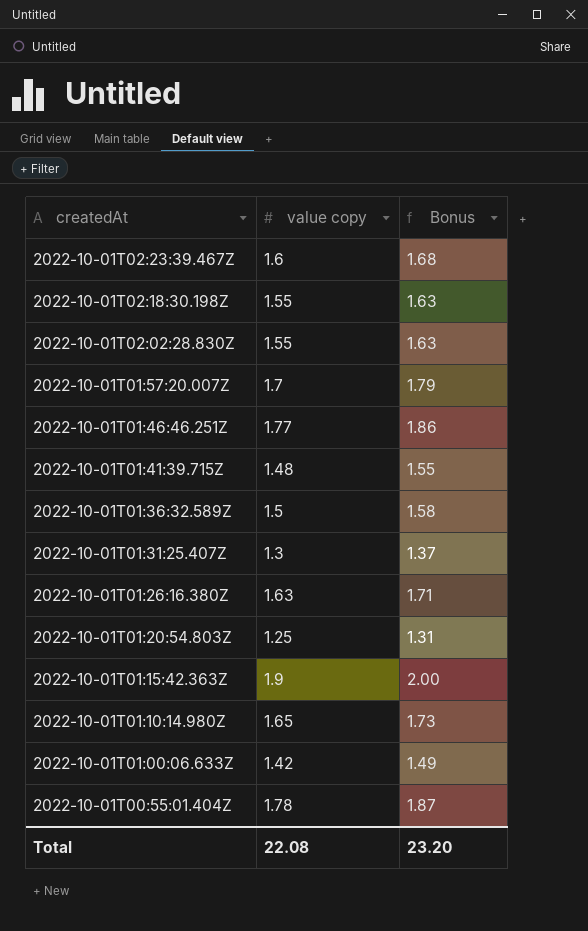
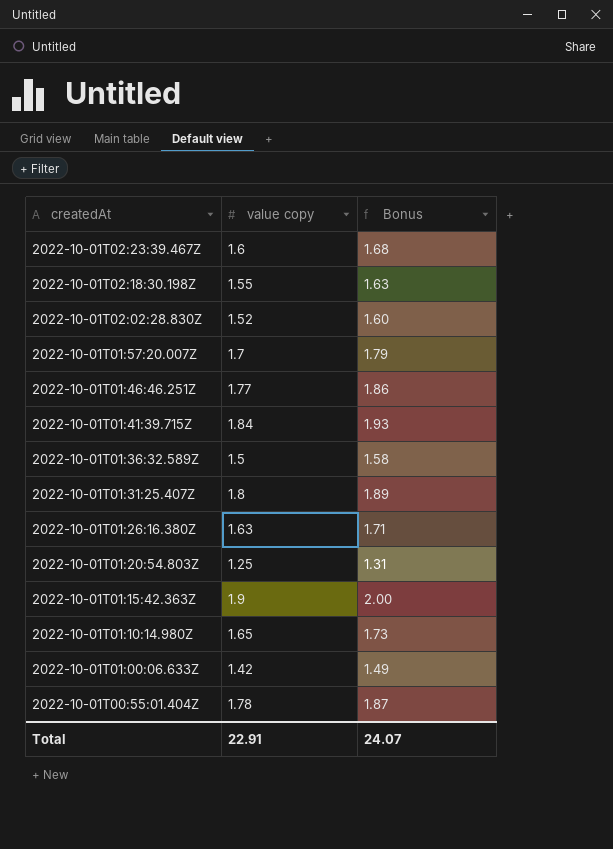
2022-10-01T02:02:28.830Z | value copy: 1.55 -> 1.52
2022-10-01T02:02:28.830Z | Bonus: 1.63 -> 1.60
2022-10-01T01:41:39.715Z | value copy: 1.48 -> 1.84
2022-10-01T01:41:39.715Z | Bonus: 1.55 -> 1.93
2022-10-01T01:31:25.407Z | value copy: 1.3 -> 1.8
2022-10-01T01:31:25.407Z | Bonus: 1.37 -> 1.89
Total | value copy: 22.08 -> 22.91
Total | Bonus: 23.20 -> 24.07

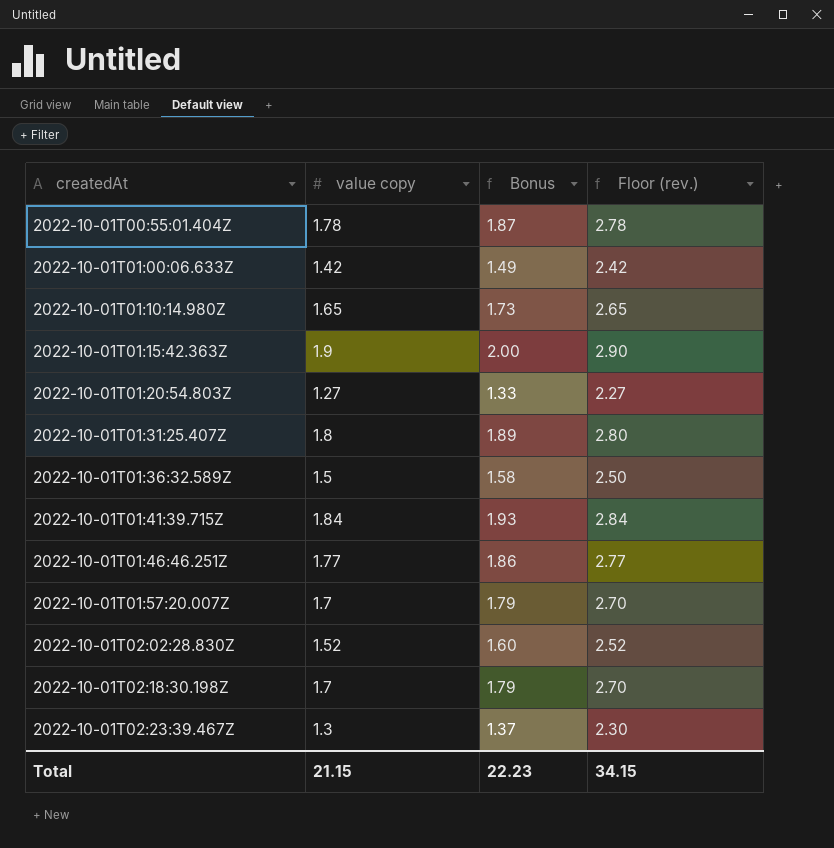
row order: createdAt descending -> createdAt ascending
column Floor (rev.) | formula: none -> [value copy] + 1
row 2022-10-01T01:26:16.380Z: 1.63 | 1.71 -> none
2022-10-01T01:20:54.803Z | value copy: 1.25 -> 1.27
2022-10-01T01:20:54.803Z | Bonus: 1.31 -> 1.33
2022-10-01T02:18:30.198Z | value copy: 1.55 -> 1.7
2022-10-01T02:18:30.198Z | Bonus: 1.63 -> 1.79
2022-10-01T02:23:39.467Z | value copy: 1.6 -> 1.3
2022-10-01T02:23:39.467Z | Bonus: 1.68 -> 1.37
Total | value copy: 22.91 -> 21.15
Total | Bonus: 24.07 -> 22.23

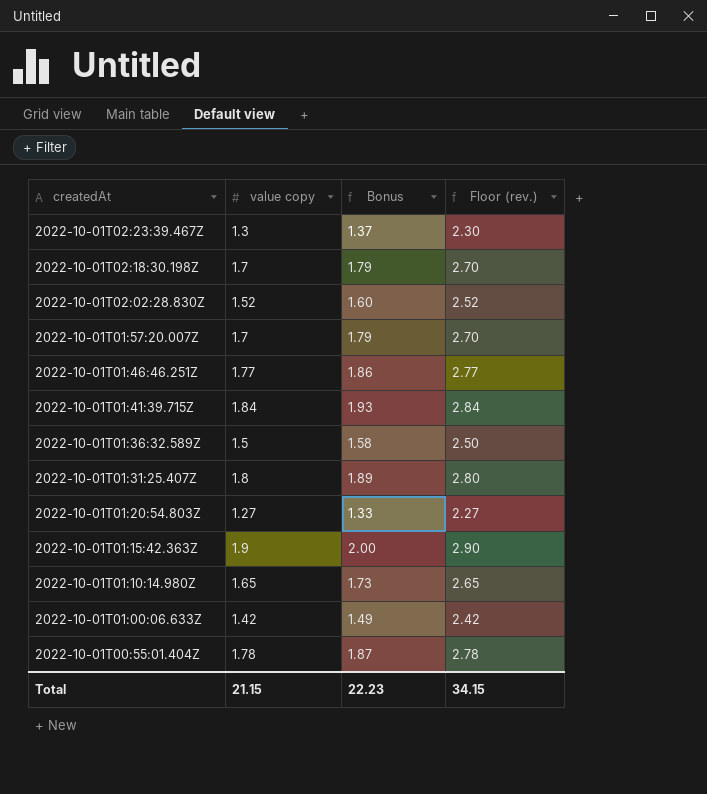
row order: createdAt ascending -> createdAt descending

